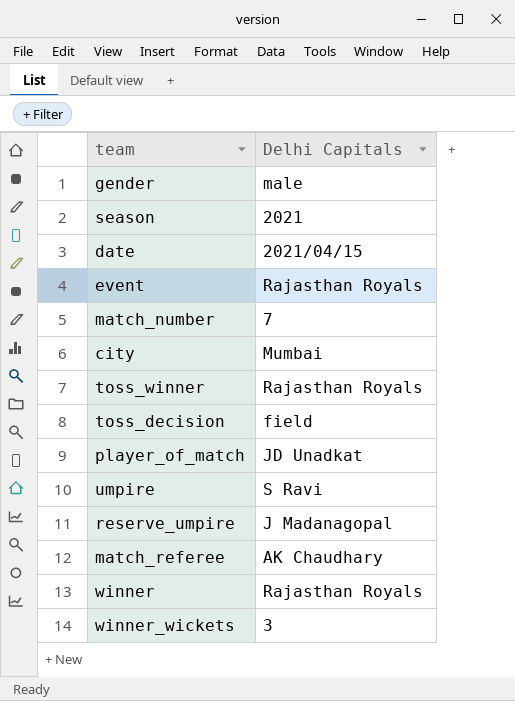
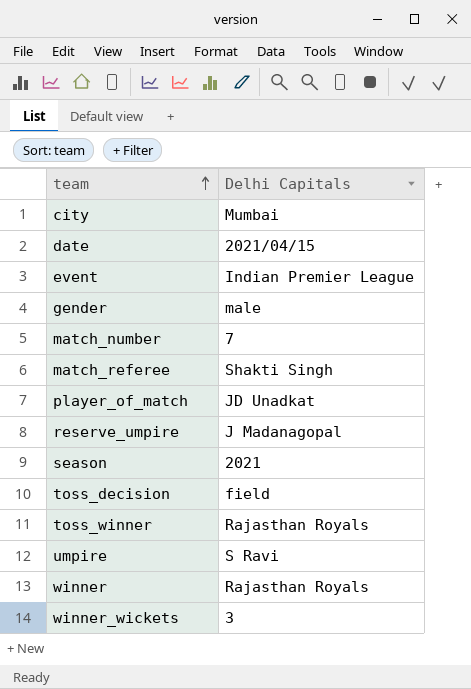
row order: none -> team ascending
event | Delhi Capitals: Rajasthan Royals -> Indian Premier League
match_referee | Delhi Capitals: AK Chaudhary -> Shakti Singh

